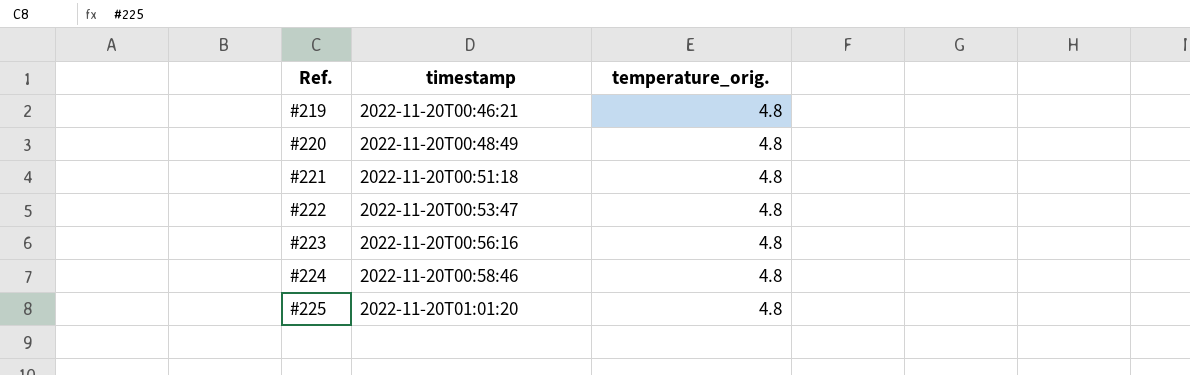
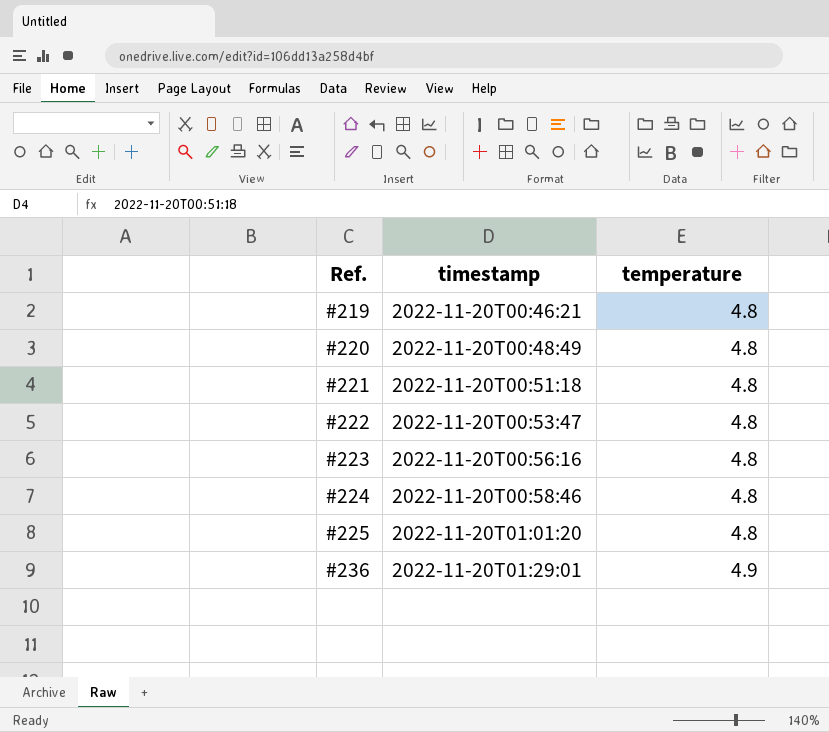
column name: temperature_orig. -> temperature
row #236: none -> 2022-11-20T01:29:01 | 4.9

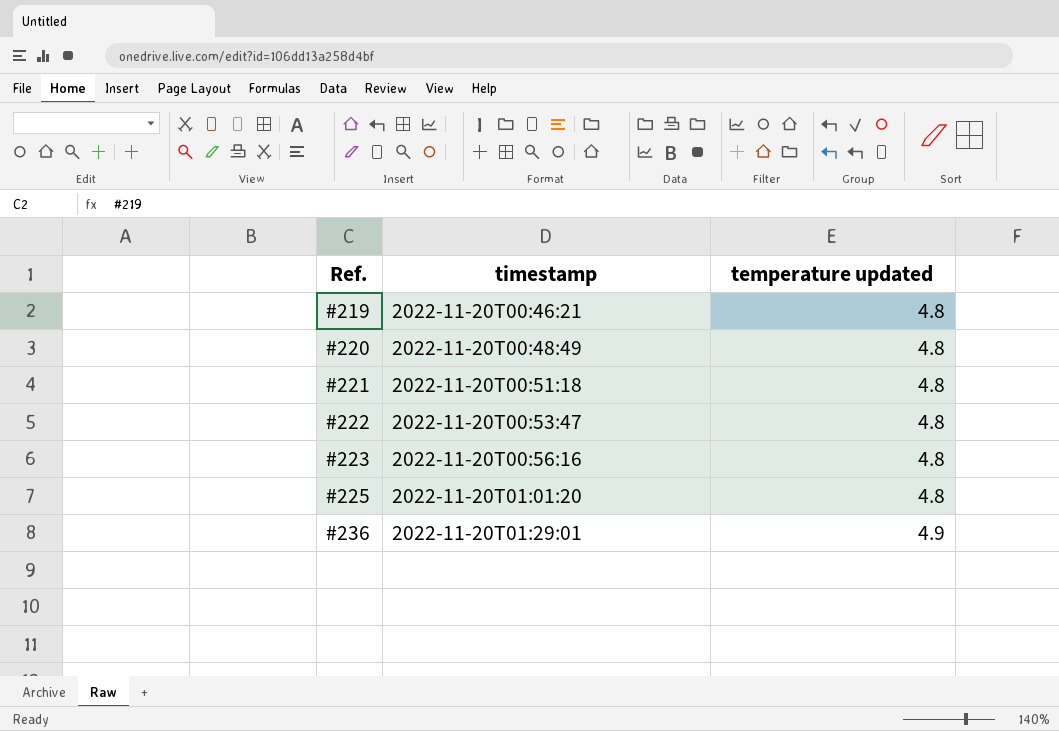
column name: temperature -> temperature updated
row #224: 2022-11-20T00:58:46 | 4.8 -> none

